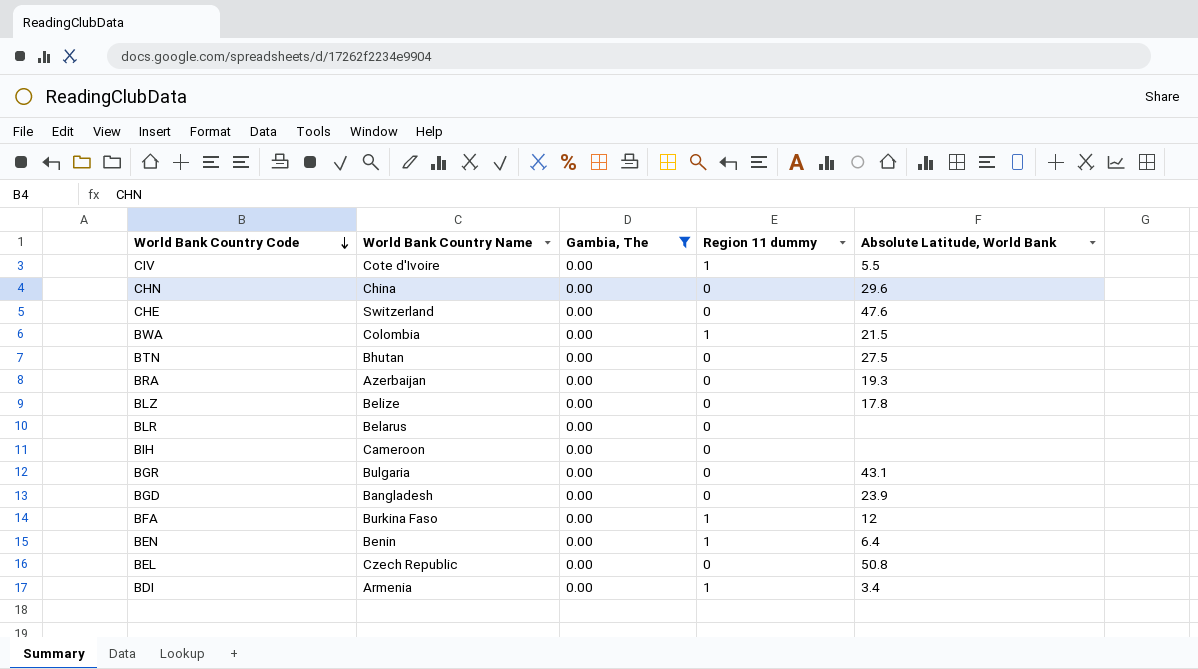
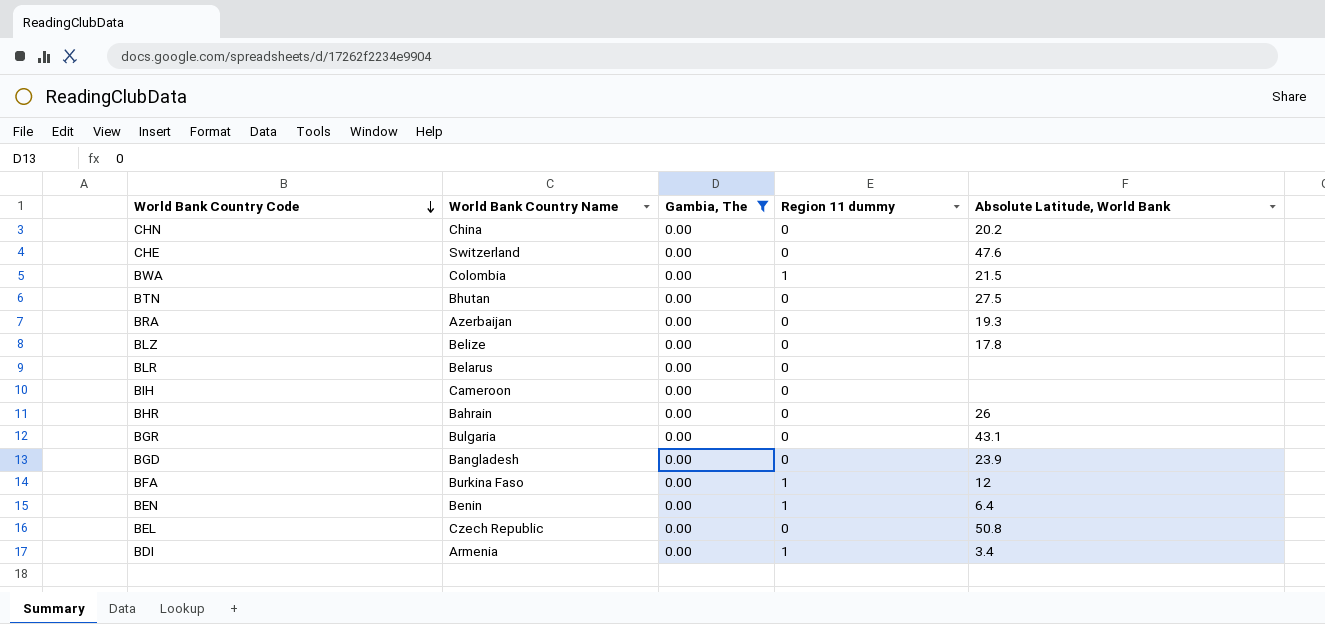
row CIV: Cote d'Ivoire | 0.00 | 1 | 5.5 -> none
CHN | Absolute Latitude, World Bank: 29.6 -> 20.2
row BHR: none -> Bahrain | 0.00 | 0 | 26

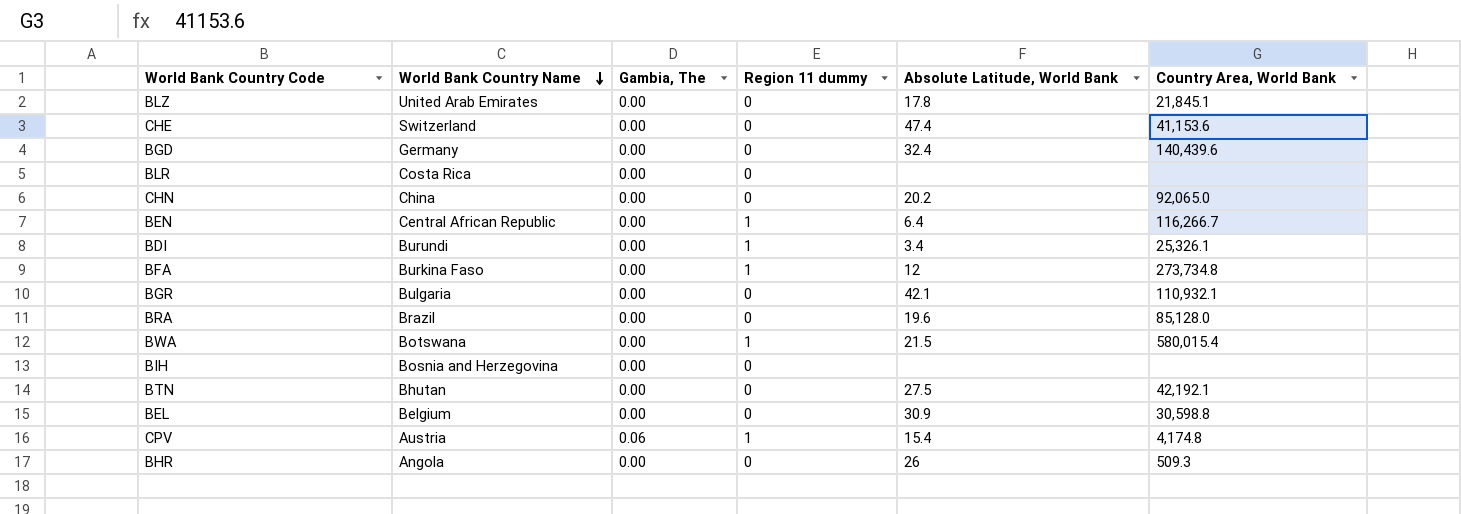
filter: Gambia, The = 0.00 -> none
row order: World Bank Country Code descending -> World Bank Country Name descending
column Country Area, World Bank | position: none -> 6
BLZ | World Bank Country Name: Belize -> United Arab Emirates
CHE | Absolute Latitude, World Bank: 47.6 -> 47.4
BGD | World Bank Country Name: Bangladesh -> Germany
BGD | Absolute Latitude, World Bank: 23.9 -> 32.4
BLR | World Bank Country Name: Belarus -> Costa Rica
BEN | World Bank Country Name: Benin -> Central African Republic
BDI | World Bank Country Name: Armenia -> Burundi
BGR | Absolute Latitude, World Bank: 43.1 -> 42.1
BRA | World Bank Country Name: Azerbaijan -> Brazil
BRA | Absolute Latitude, World Bank: 19.3 -> 19.6
BWA | World Bank Country Name: Colombia -> Botswana
BIH | World Bank Country Name: Cameroon -> Bosnia and Herzegovina
BEL | World Bank Country Name: Czech Republic -> Belgium
BEL | Absolute Latitude, World Bank: 50.8 -> 30.9
BHR | World Bank Country Name: Bahrain -> Angola

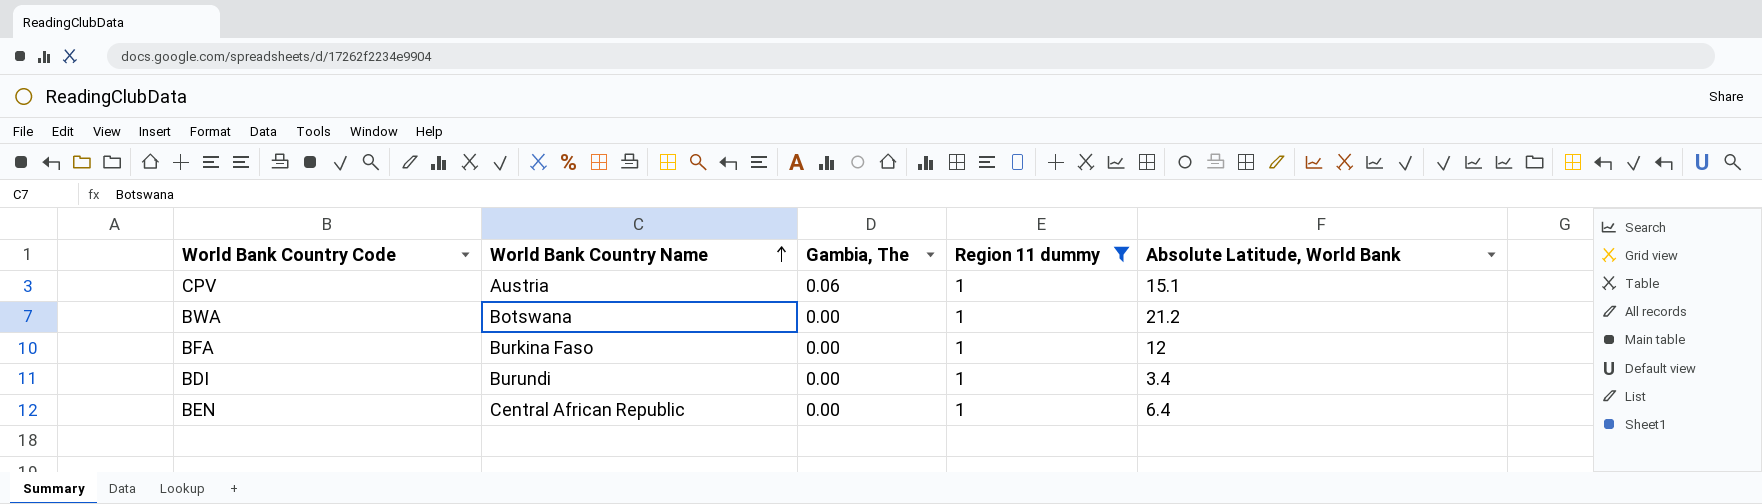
filter: none -> Region 11 dummy = 1
row order: World Bank Country Name descending -> World Bank Country Name ascending
column Country Area, World Bank | position: 6 -> none
CPV | Absolute Latitude, World Bank: 15.4 -> 15.1
BWA | Absolute Latitude, World Bank: 21.5 -> 21.2

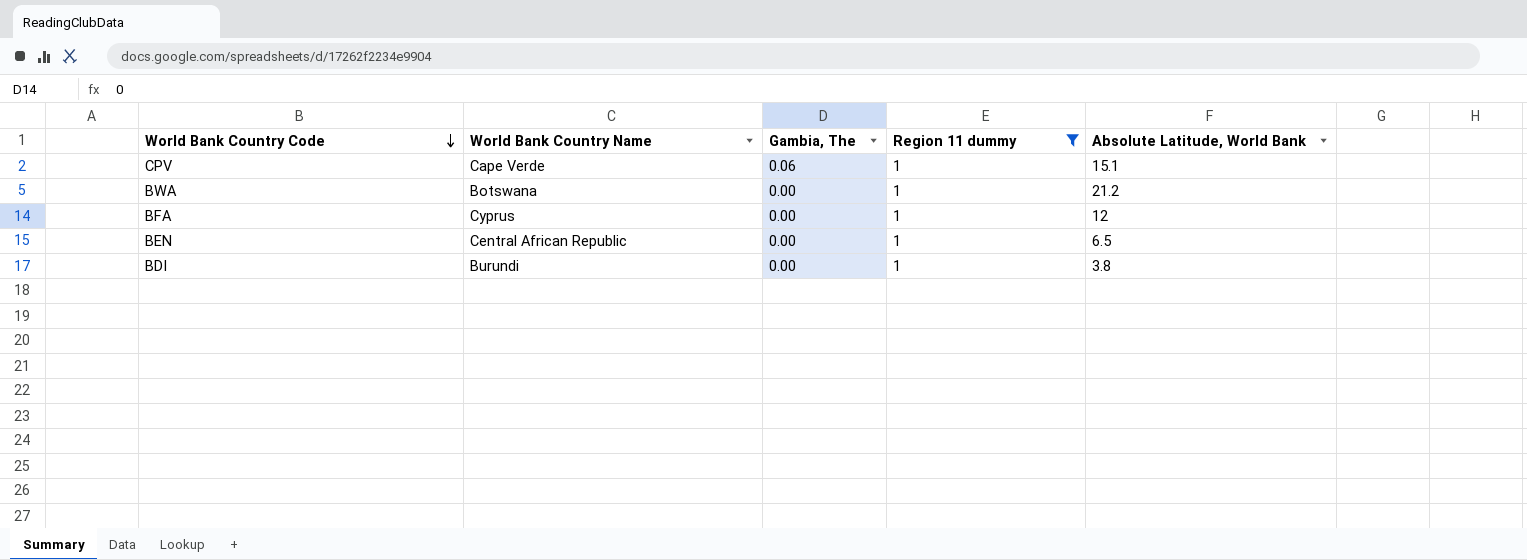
row order: World Bank Country Name ascending -> World Bank Country Code descending
CPV | World Bank Country Name: Austria -> Cape Verde
BFA | World Bank Country Name: Burkina Faso -> Cyprus
BEN | Absolute Latitude, World Bank: 6.4 -> 6.5
BDI | Absolute Latitude, World Bank: 3.4 -> 3.8

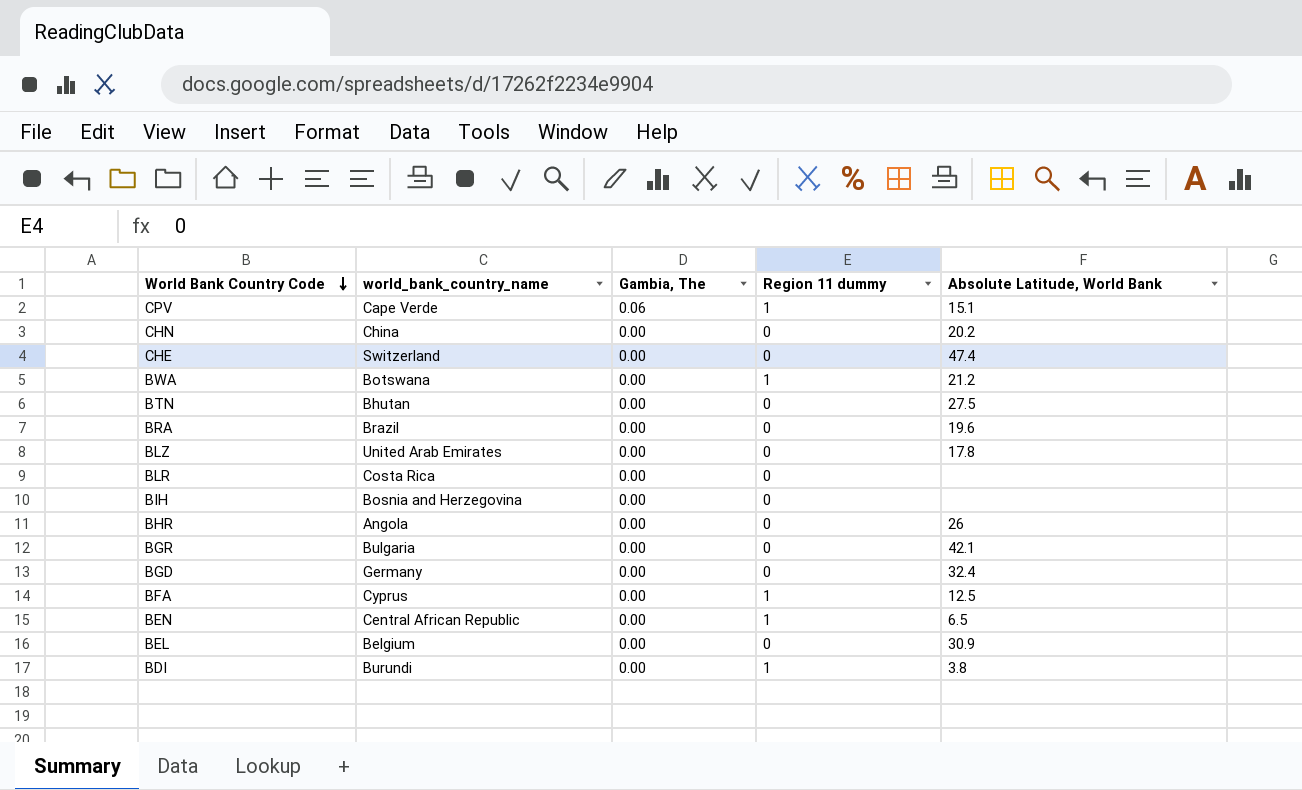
filter: Region 11 dummy = 1 -> none
column name: World Bank Country Name -> world_bank_country_name
BFA | Absolute Latitude, World Bank: 12 -> 12.5

